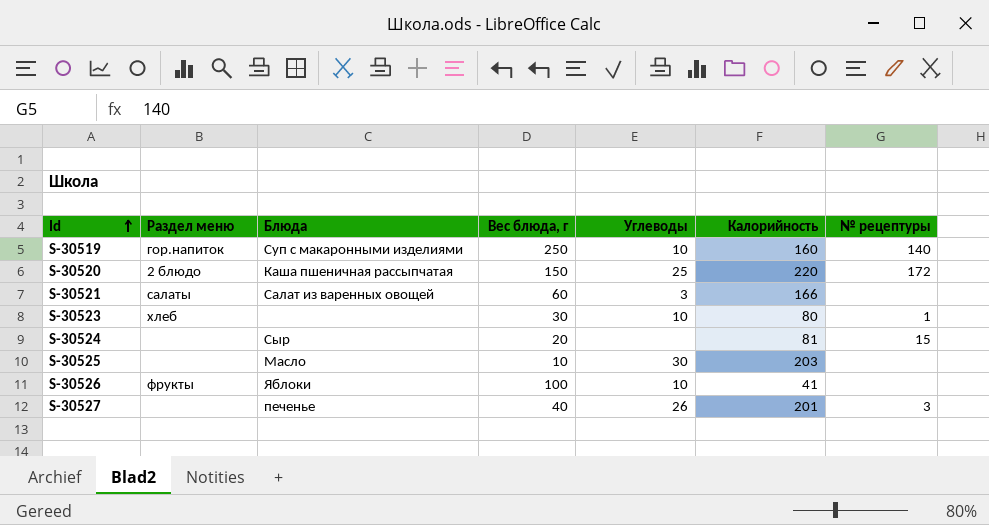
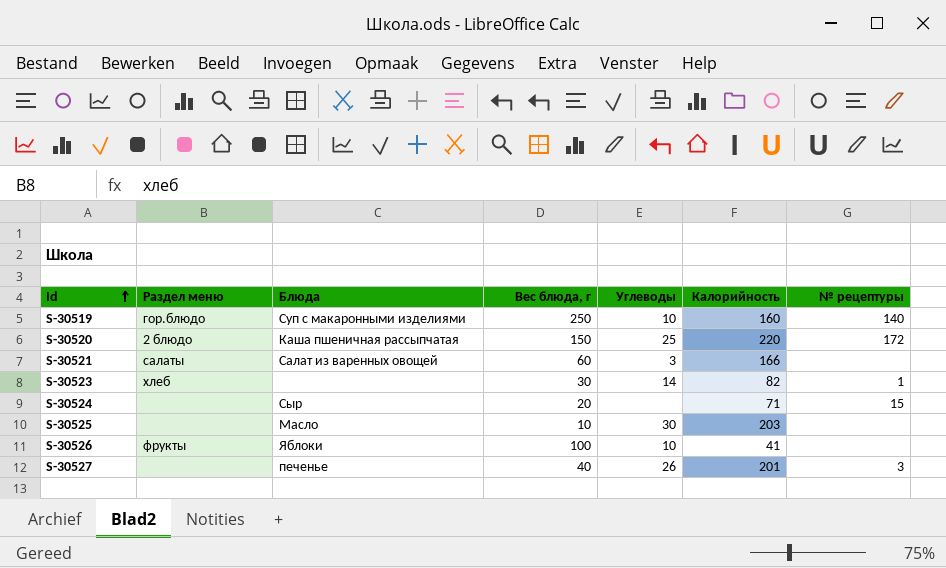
S-30519 | Раздел меню: гор.напиток -> гор.блюдо
S-30523 | Углеводы: 10 -> 14
S-30523 | Калорийность: 80 -> 82
S-30524 | Калорийность: 81 -> 71

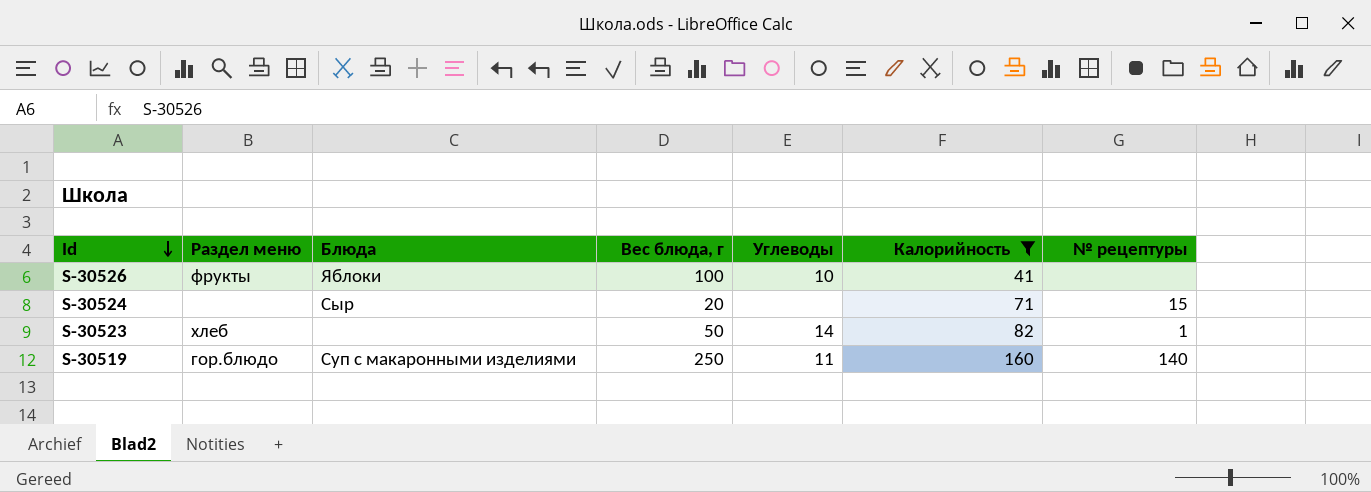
filter: none -> Калорийность <= 160
row order: Id ascending -> Id descending
S-30523 | Вес блюда, г: 30 -> 50
S-30519 | Углеводы: 10 -> 11

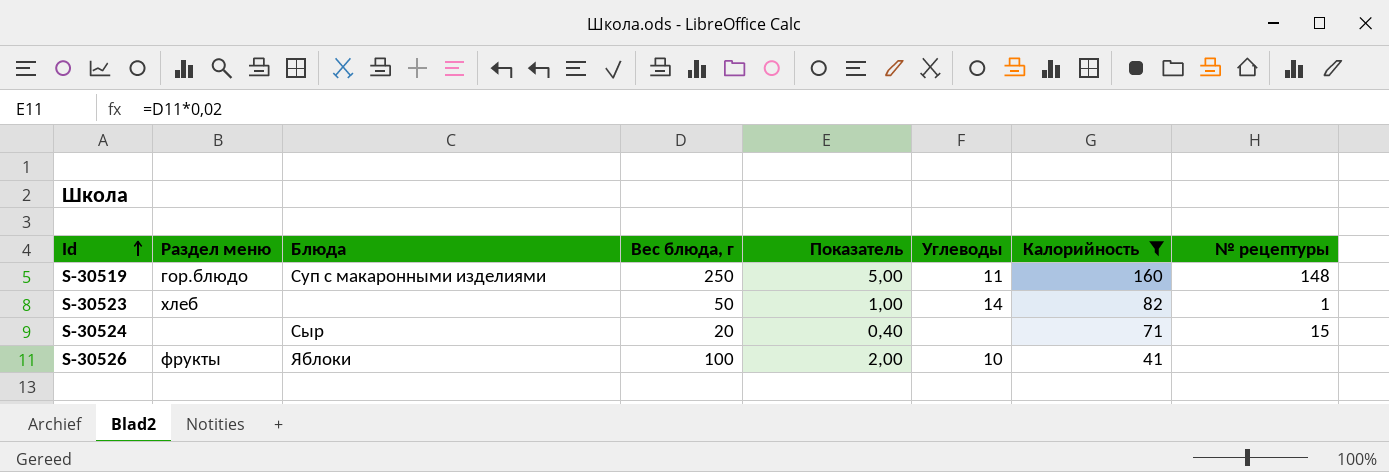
row order: Id descending -> Id ascending
column Показатель | formula: none -> [Вес блюда, г] * 0,02
S-30519 | № рецептуры: 140 -> 148

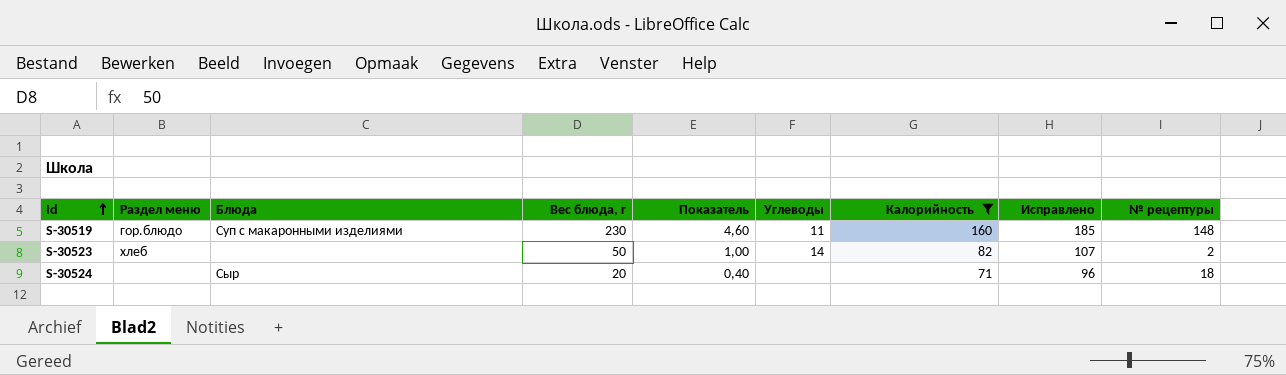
column Исправлено | formula: none -> [Калорийность] + 25
row S-30526: фрукты | Яблоки | 100 | 2,00 | 10 | 41 | none -> none
S-30519 | Вес блюда, г: 250 -> 230
S-30519 | Показатель: 5,00 -> 4,60
S-30523 | № рецептуры: 1 -> 2
S-30524 | № рецептуры: 15 -> 18

